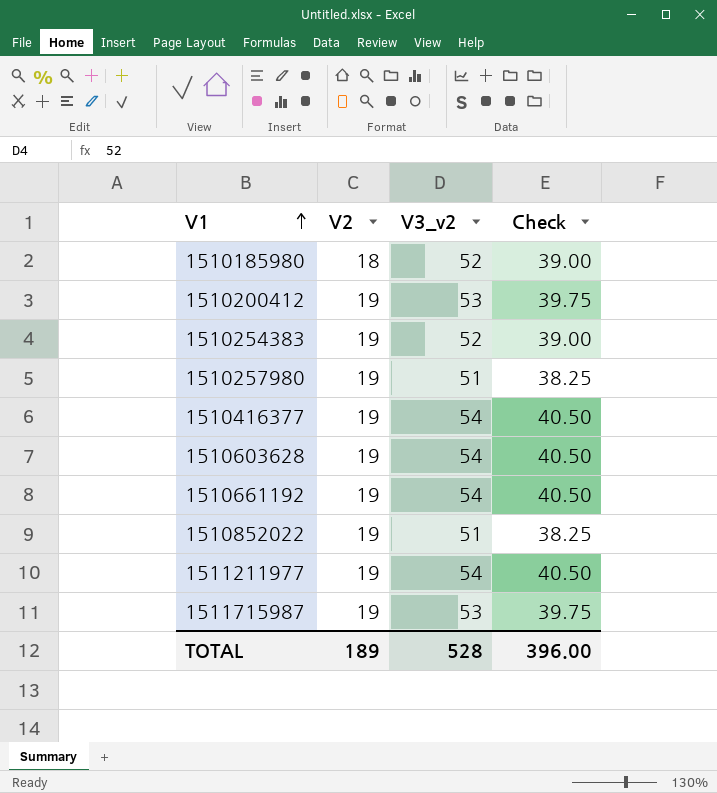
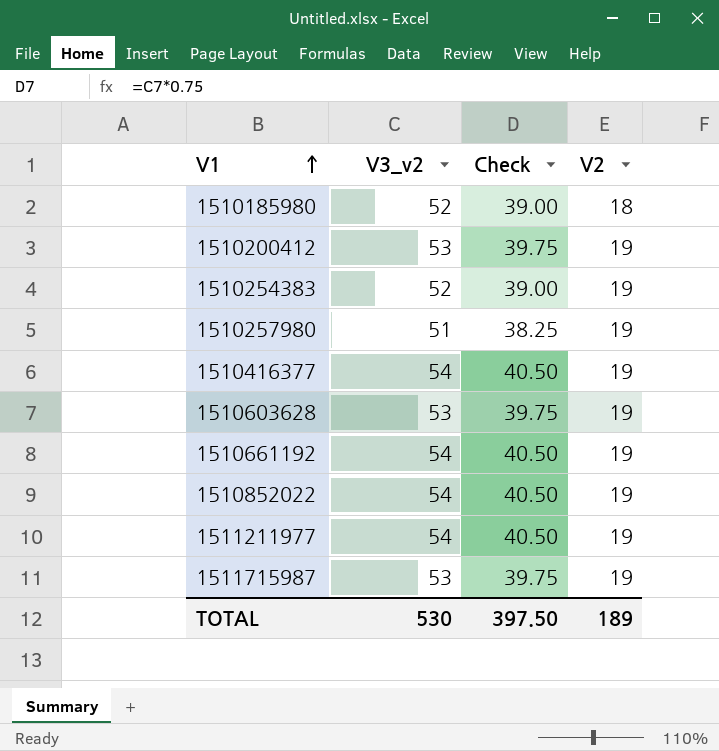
column V2 | position: 2 -> 4
1510603628 | V3_v2: 54 -> 53
1510603628 | Check: 40.50 -> 39.75
1510852022 | V3_v2: 51 -> 54
1510852022 | Check: 38.25 -> 40.50
TOTAL | V3_v2: 528 -> 530
TOTAL | Check: 396.00 -> 397.50

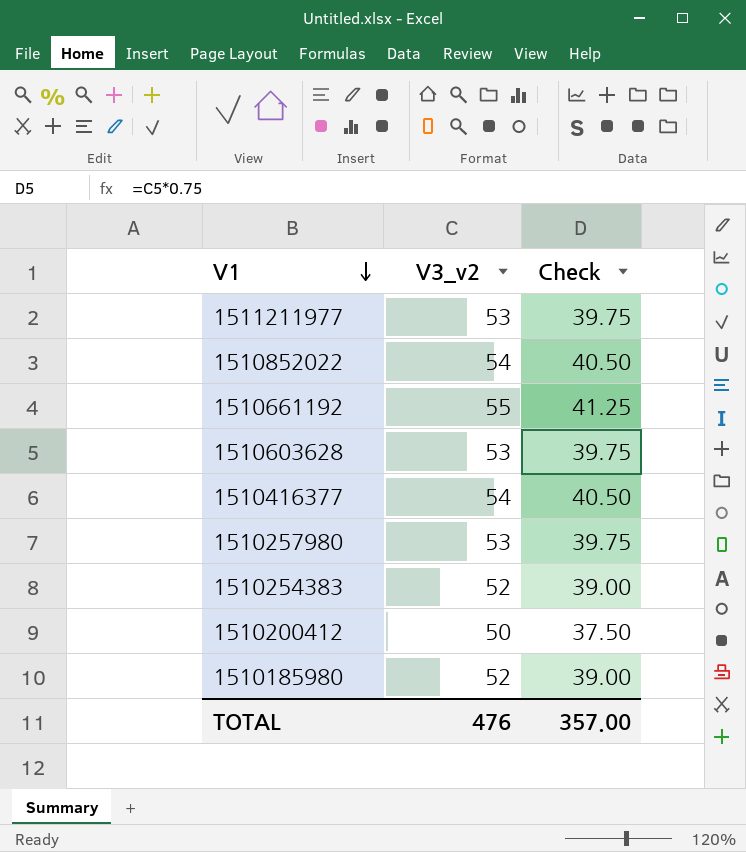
row order: V1 ascending -> V1 descending
column V2 | position: 4 -> none
row 1511715987: 53 | 39.75 | 19 -> none
1511211977 | V3_v2: 54 -> 53
1511211977 | Check: 40.50 -> 39.75
1510661192 | V3_v2: 54 -> 55
1510661192 | Check: 40.50 -> 41.25
1510257980 | V3_v2: 51 -> 53
1510257980 | Check: 38.25 -> 39.75
1510200412 | V3_v2: 53 -> 50
1510200412 | Check: 39.75 -> 37.50
TOTAL | V3_v2: 530 -> 476
TOTAL | Check: 397.50 -> 357.00

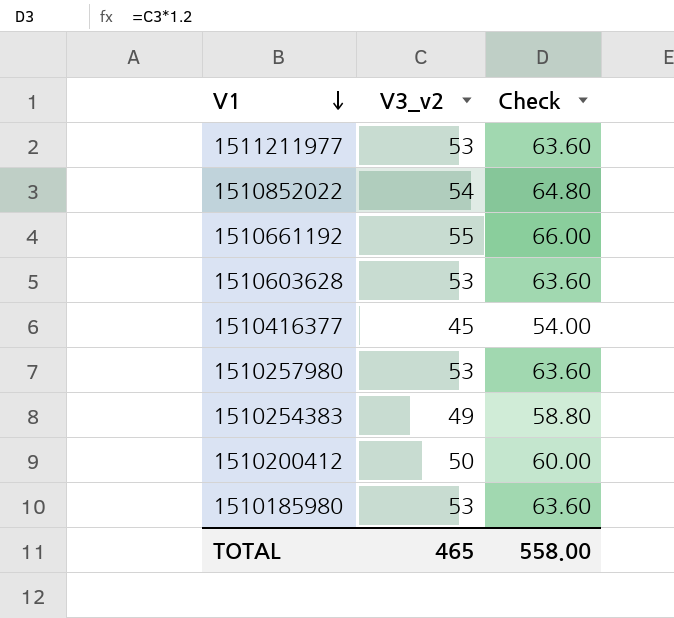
column Check | formula: [V3_v2] * 0.75 -> [V3_v2] * 1.2
1510416377 | V3_v2: 54 -> 45
1510254383 | V3_v2: 52 -> 49
1510185980 | V3_v2: 52 -> 53
TOTAL | V3_v2: 476 -> 465
TOTAL | Check: 357.00 -> 558.00

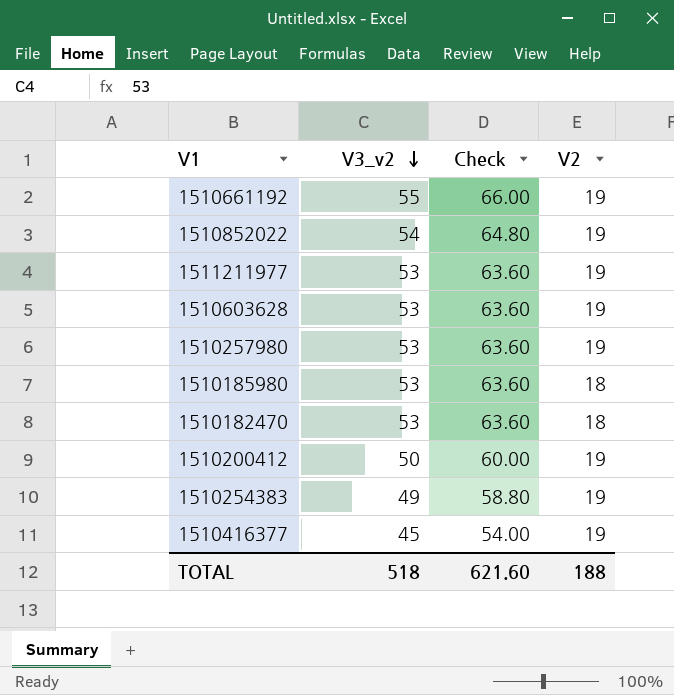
row order: V1 descending -> V3_v2 descending
column V2 | position: none -> 4
row 1510182470: none -> 53 | 63.60 | 18
TOTAL | V3_v2: 465 -> 518
TOTAL | Check: 558.00 -> 621.60

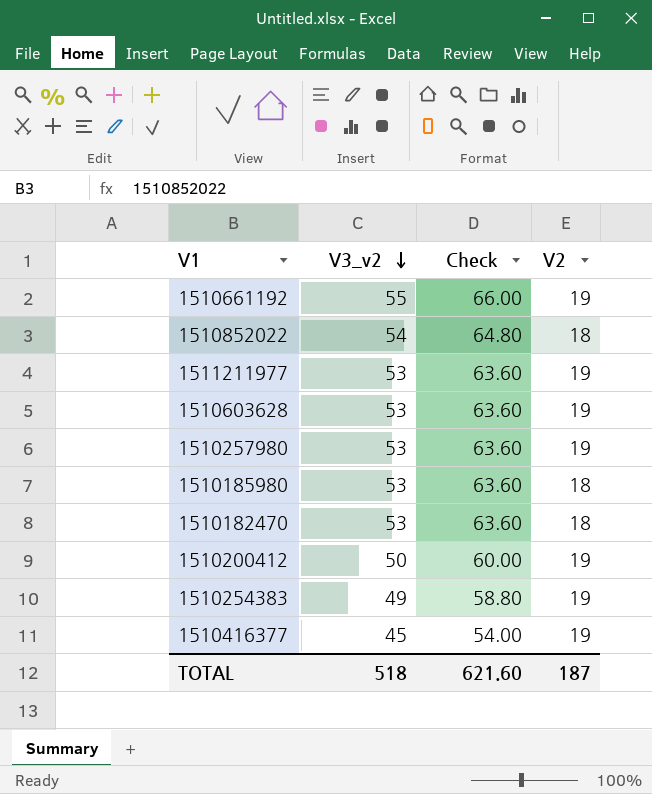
1510852022 | V2: 19 -> 18
TOTAL | V2: 188 -> 187

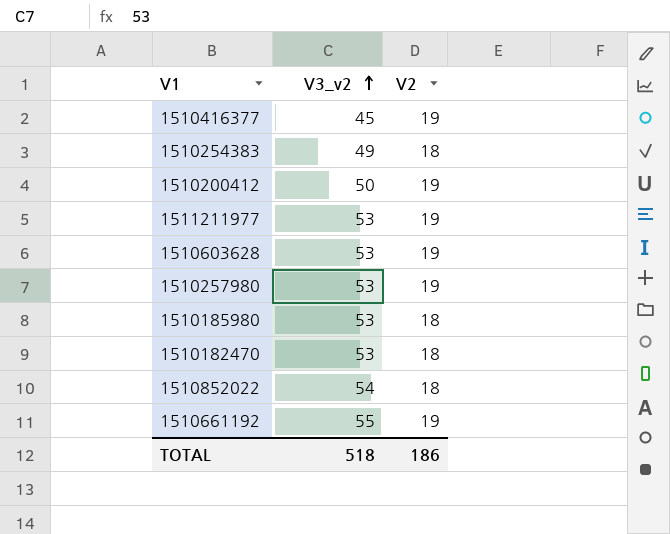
row order: V3_v2 descending -> V3_v2 ascending
column Check | formula: [V3_v2] * 1.2 -> none
1510254383 | V2: 19 -> 18
TOTAL | V2: 187 -> 186

